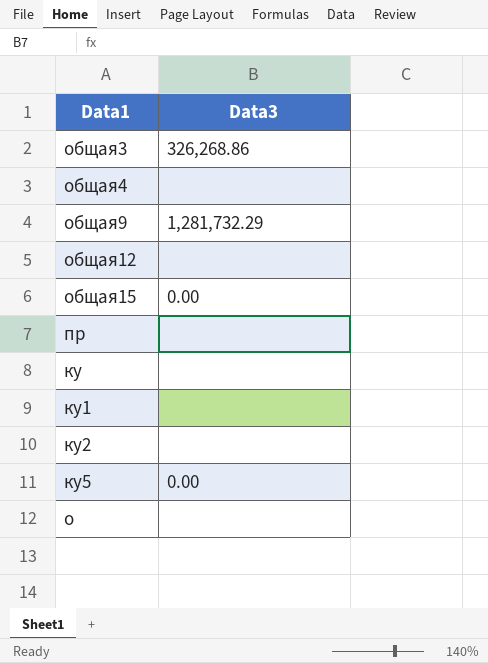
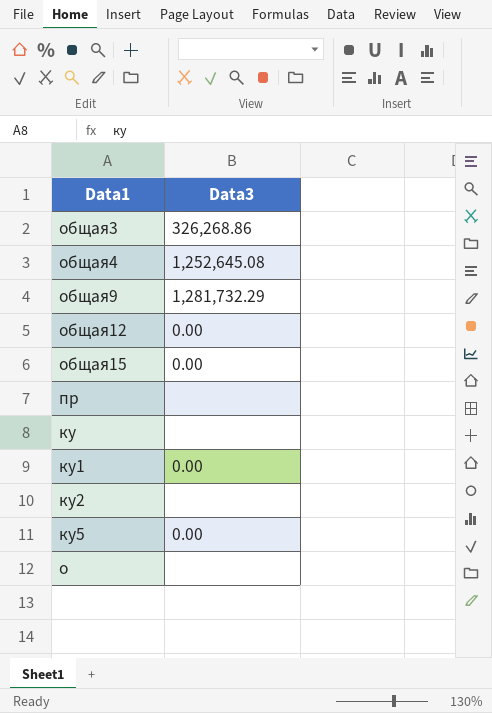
общая4 | Data3: none -> 1,252,645.08
общая12 | Data3: none -> 0.00
ку1 | Data3: none -> 0.00

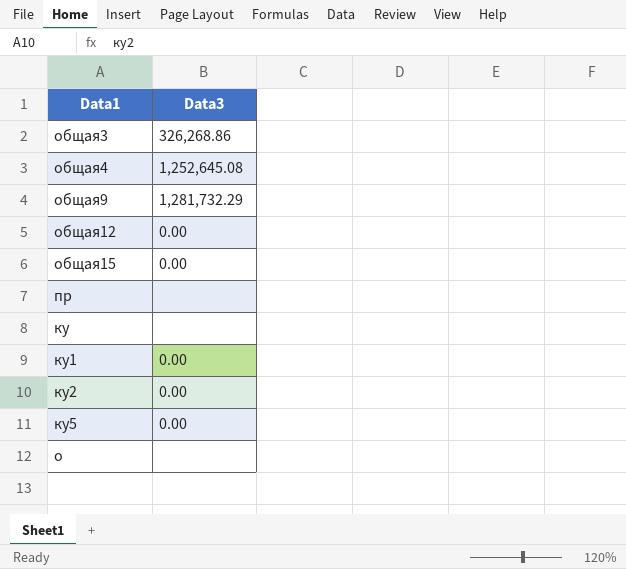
ку2 | Data3: none -> 0.00

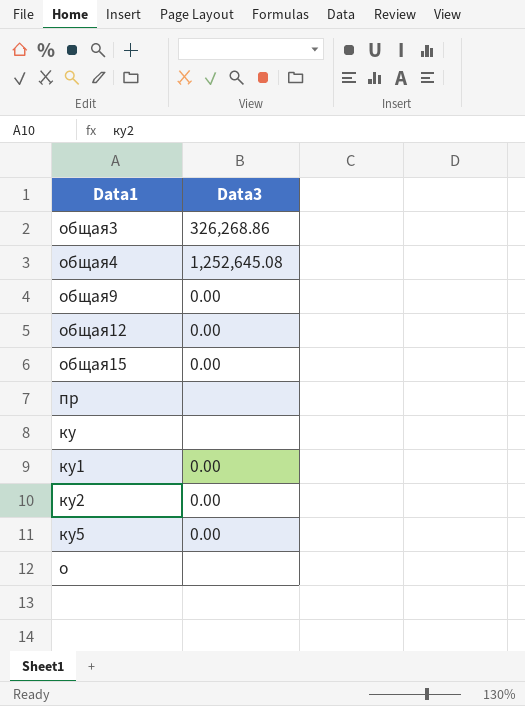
общая9 | Data3: 1,281,732.29 -> 0.00

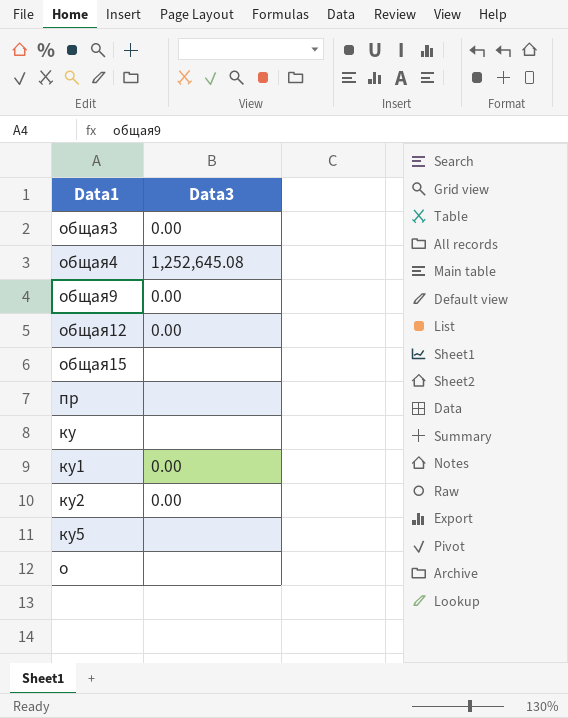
общая3 | Data3: 326,268.86 -> 0.00
общая15 | Data3: 0.00 -> none
ку5 | Data3: 0.00 -> none

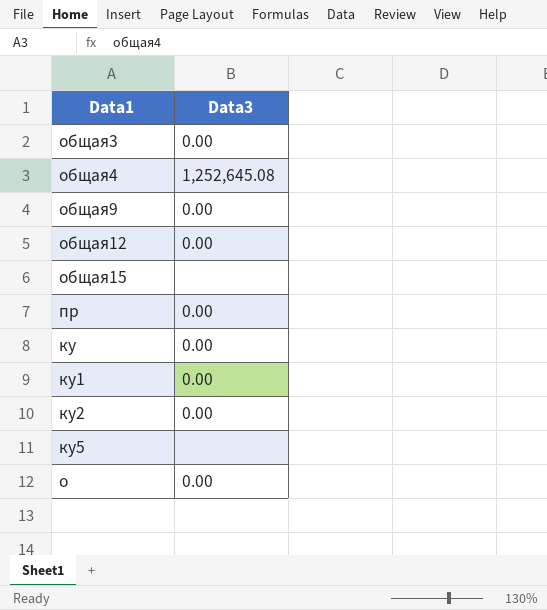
пр | Data3: none -> 0.00
ку | Data3: none -> 0.00
о | Data3: none -> 0.00

